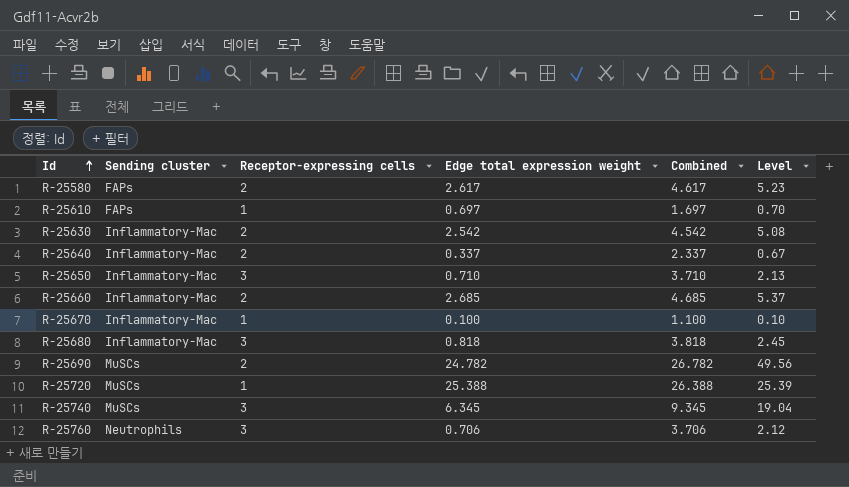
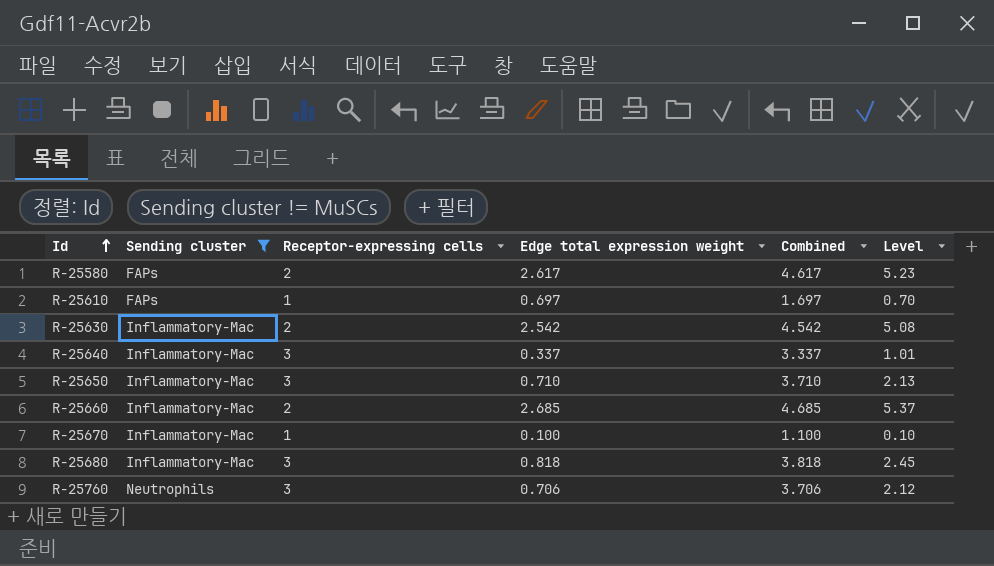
filter: none -> Sending cluster != MuSCs
R-25640 | Receptor-expressing cells: 2 -> 3
R-25640 | Combined: 2.337 -> 3.337
R-25640 | Level: 0.67 -> 1.01

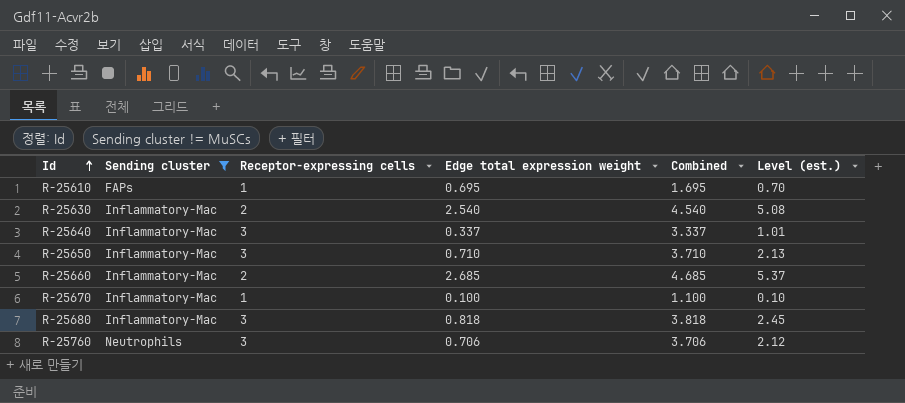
column name: Level -> Level (est.)
row R-25580: FAPs | 2 | 2.617 | 4.617 | 5.23 -> none
R-25610 | Edge total expression weight: 0.697 -> 0.695
R-25610 | Combined: 1.697 -> 1.695
R-25630 | Edge total expression weight: 2.542 -> 2.540
R-25630 | Combined: 4.542 -> 4.540

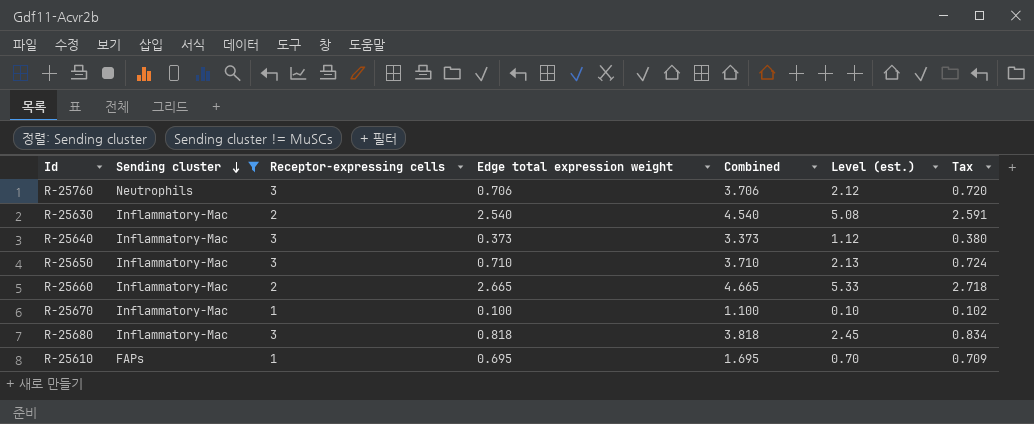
row order: Id ascending -> Sending cluster descending
column Tax | formula: none -> [Edge total expression weight] * 1.02
R-25640 | Edge total expression weight: 0.337 -> 0.373
R-25640 | Combined: 3.337 -> 3.373
R-25640 | Level (est.): 1.01 -> 1.12
R-25660 | Edge total expression weight: 2.685 -> 2.665
R-25660 | Combined: 4.685 -> 4.665
R-25660 | Level (est.): 5.37 -> 5.33

